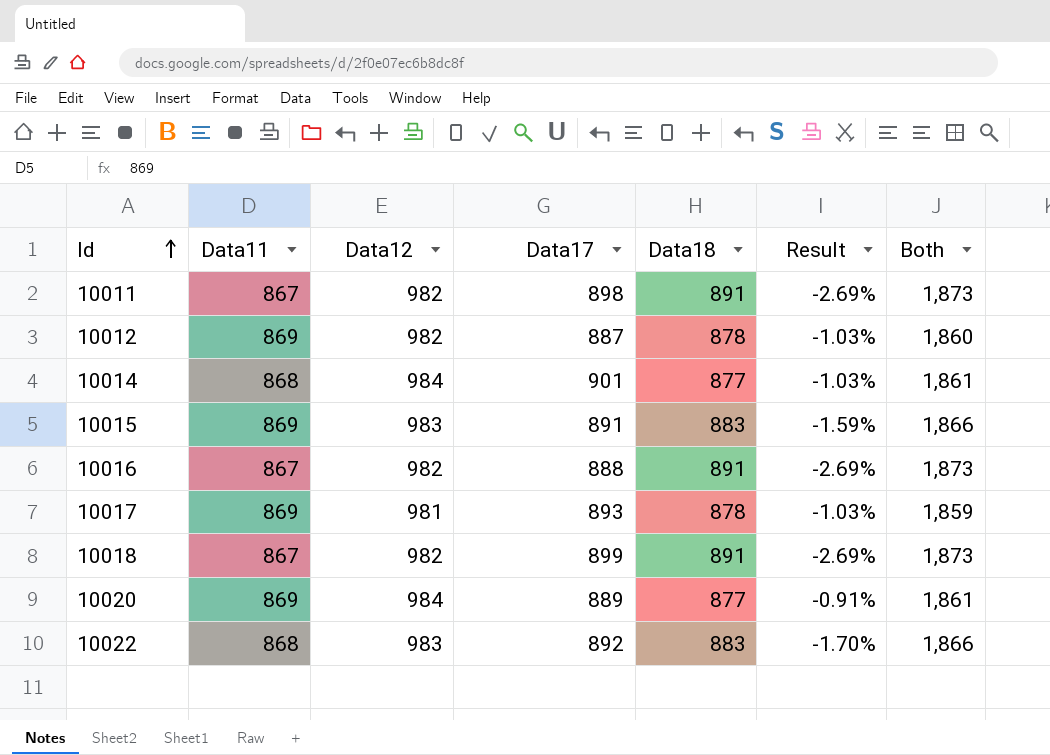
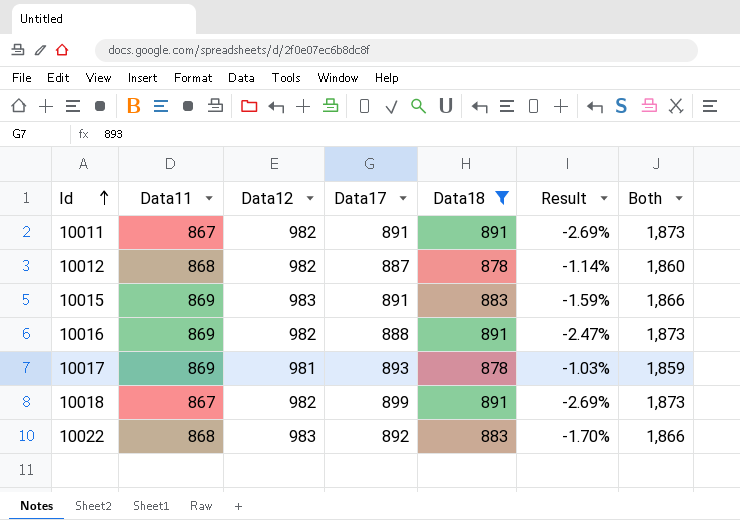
filter: none -> Data18 != 877
10011 | Data17: 898 -> 891
10012 | Data11: 869 -> 868
10012 | Result: -1.03% -> -1.14%
10016 | Data11: 867 -> 869
10016 | Result: -2.69% -> -2.47%

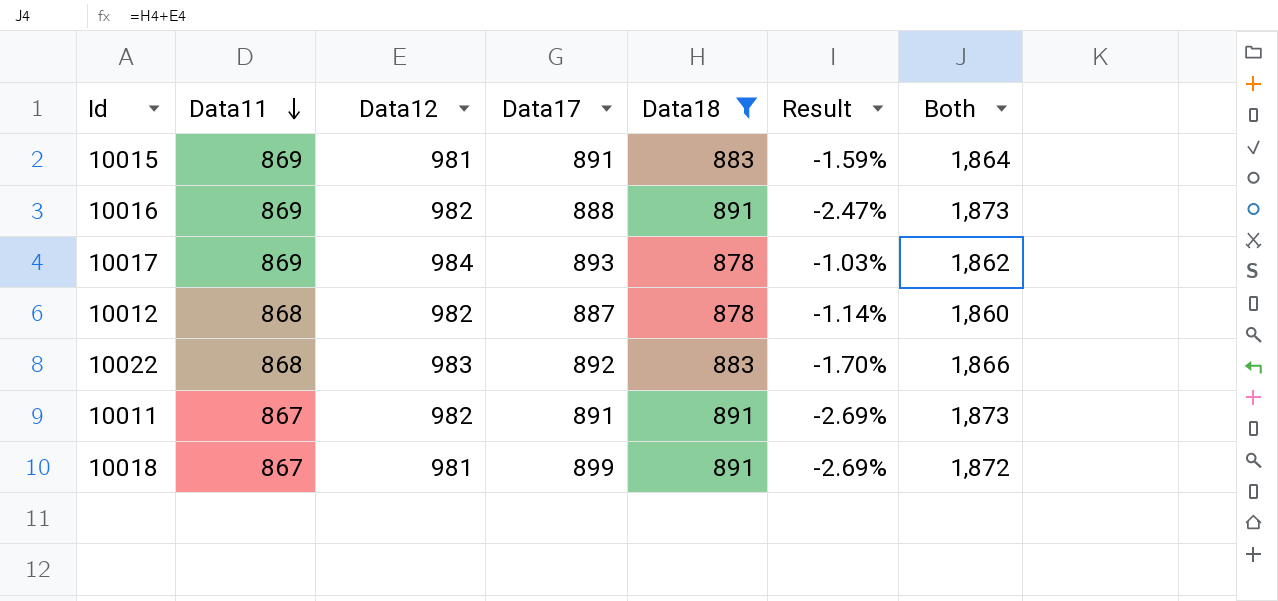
row order: Id ascending -> Data11 descending
10015 | Data12: 983 -> 981
10015 | Both: 1,866 -> 1,864
10017 | Data12: 981 -> 984
10017 | Both: 1,859 -> 1,862
10018 | Data12: 982 -> 981
10018 | Both: 1,873 -> 1,872

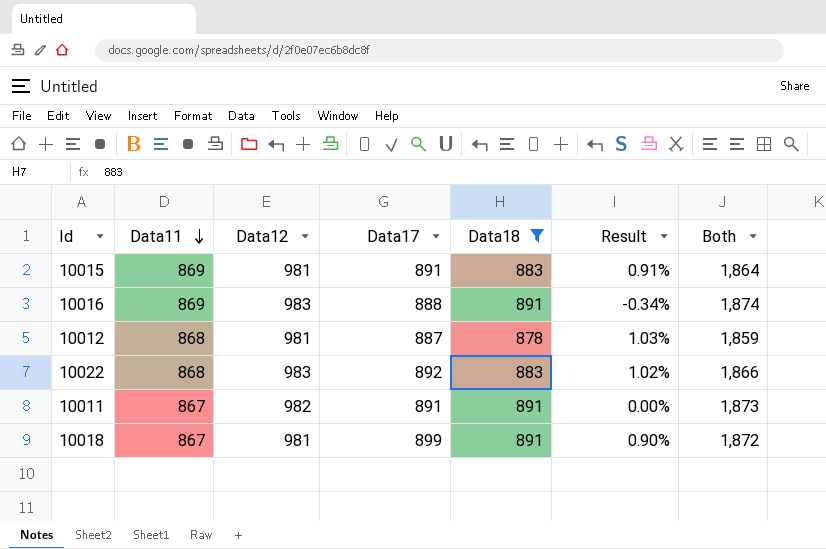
column Result | formula: ([Data11] - [Data18]) / [Data18] -> ([Data17] - [Data18]) / [Data18]
row 10017: 869 | 984 | 893 | 878 | -1.03% | 1,862 -> none
10016 | Data12: 982 -> 983
10016 | Both: 1,873 -> 1,874
10012 | Data12: 982 -> 981
10012 | Both: 1,860 -> 1,859

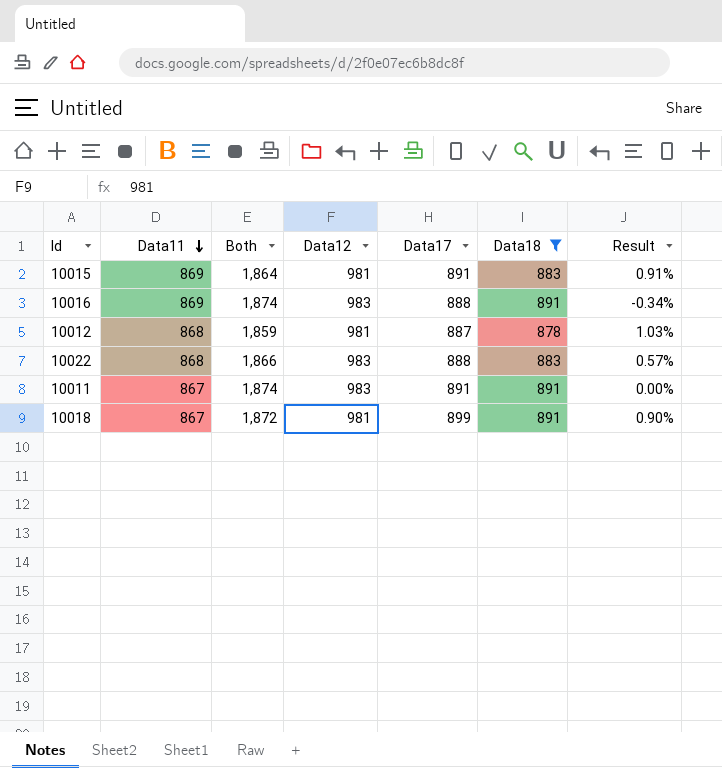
column Both | position: 7 -> 3
10022 | Data17: 892 -> 888
10022 | Result: 1.02% -> 0.57%
10011 | Both: 1,873 -> 1,874
10011 | Data12: 982 -> 983

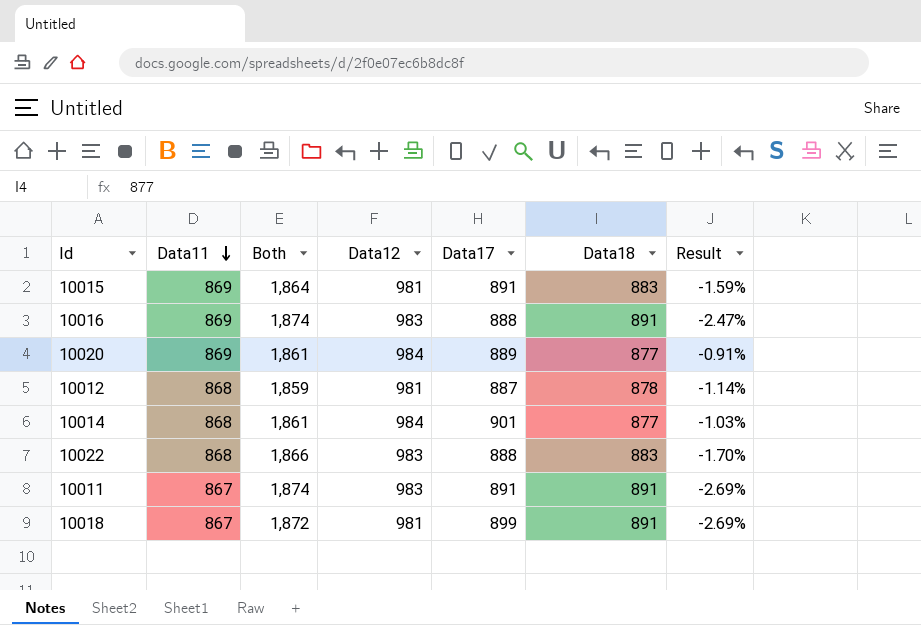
filter: Data18 != 877 -> none
column Result | formula: ([Data17] - [Data18]) / [Data18] -> ([Data11] - [Data18]) / [Data18]

